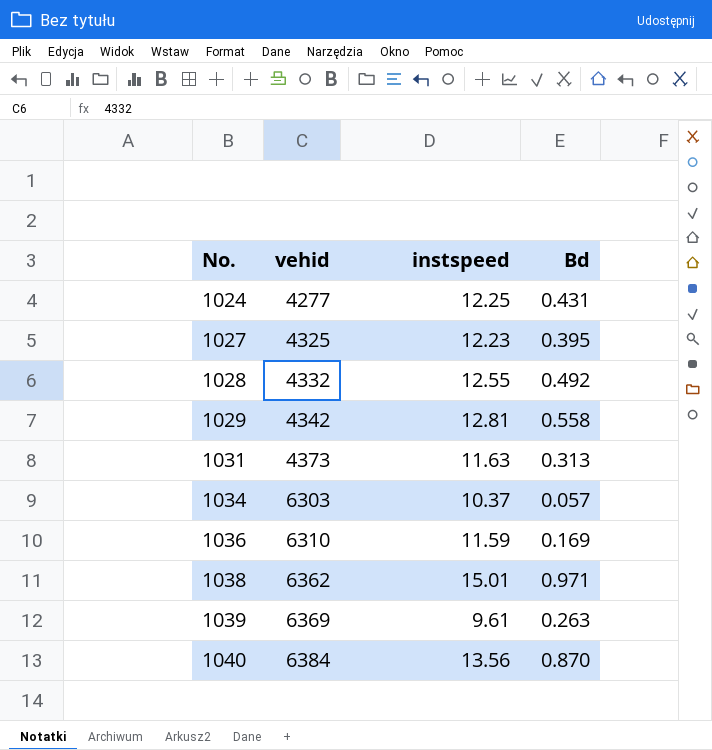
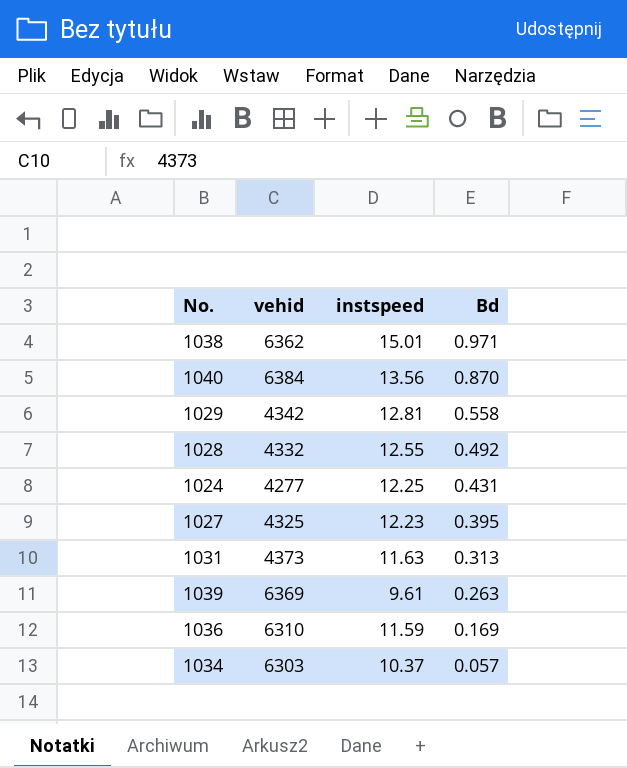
row order: No. ascending -> Bd descending

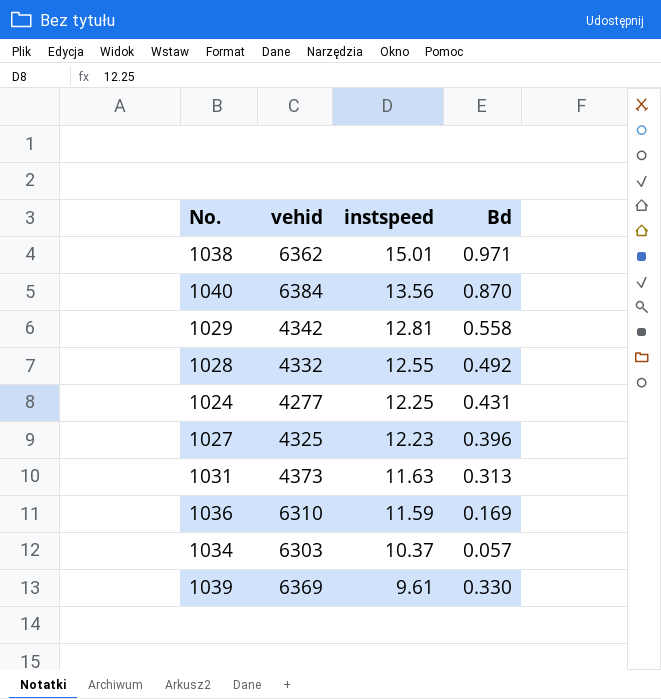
row order: Bd descending -> instspeed descending
1027 | Bd: 0.395 -> 0.396
1039 | Bd: 0.263 -> 0.330

